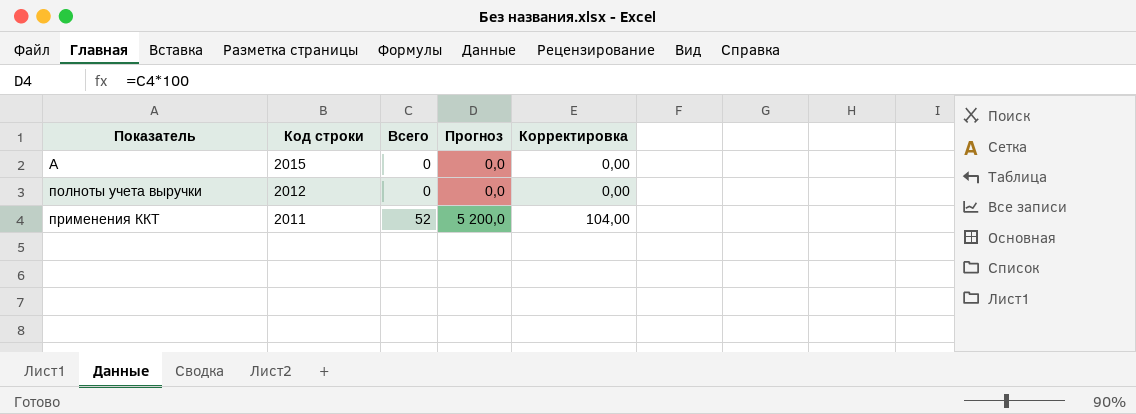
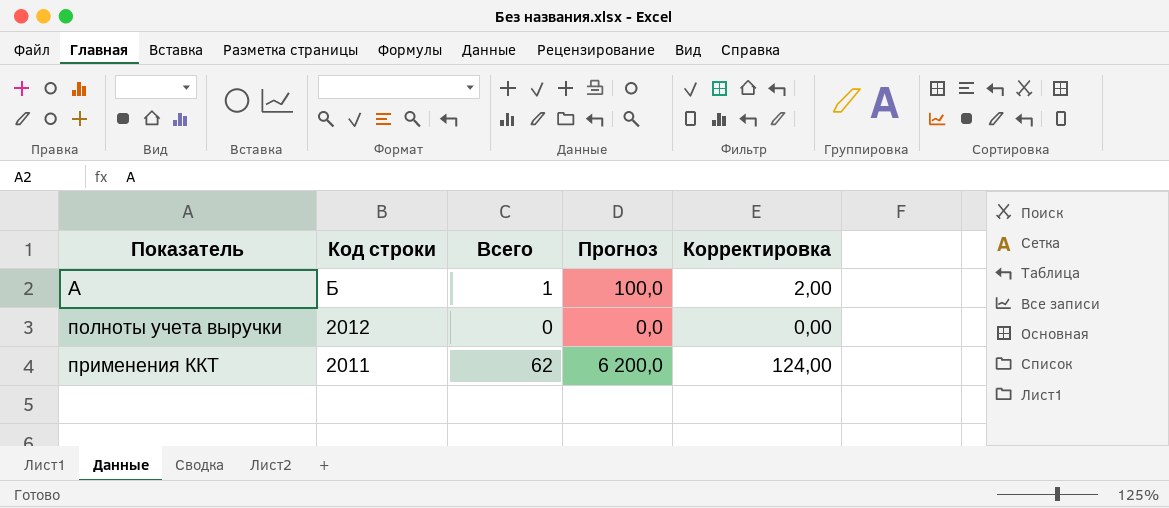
А | Код строки: 2015 -> Б
А | Всего: 0 -> 1
А | Прогноз: 0,0 -> 100,0
А | Корректировка: 0,00 -> 2,00
применения ККТ | Всего: 52 -> 62
применения ККТ | Прогноз: 5 200,0 -> 6 200,0
применения ККТ | Корректировка: 104,00 -> 124,00

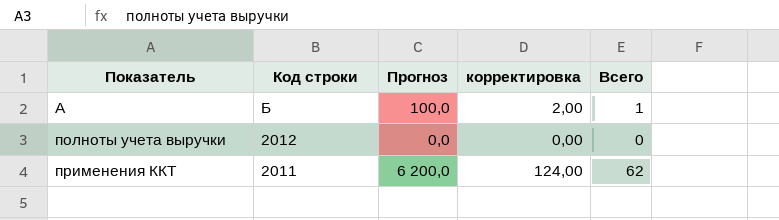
column name: Корректировка -> корректировка
column Всего | position: 3 -> 5

